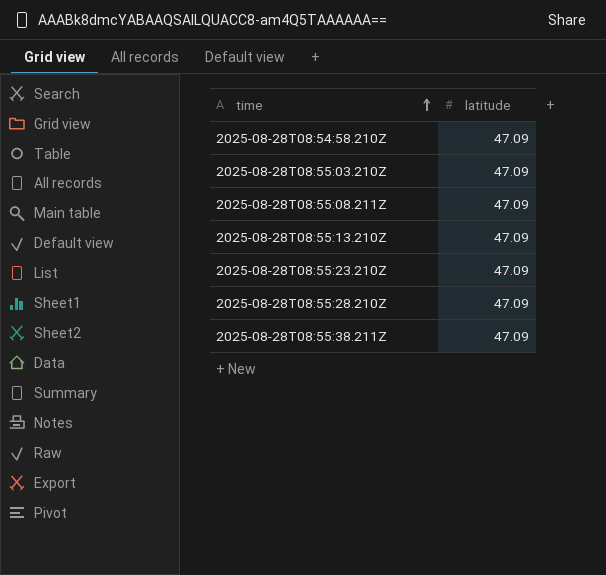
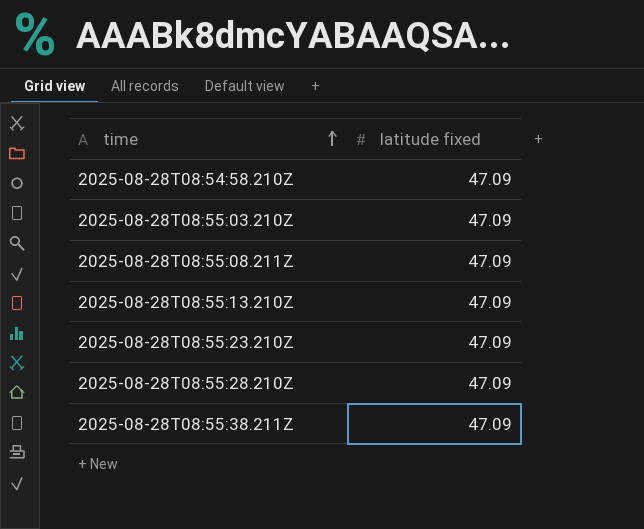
column name: latitude -> latitude fixed

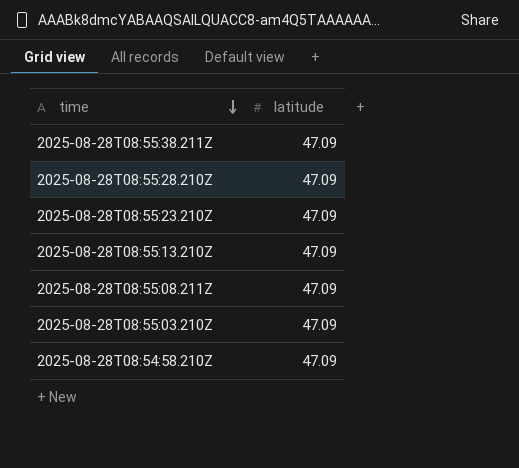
row order: time ascending -> time descending
column name: latitude fixed -> latitude

